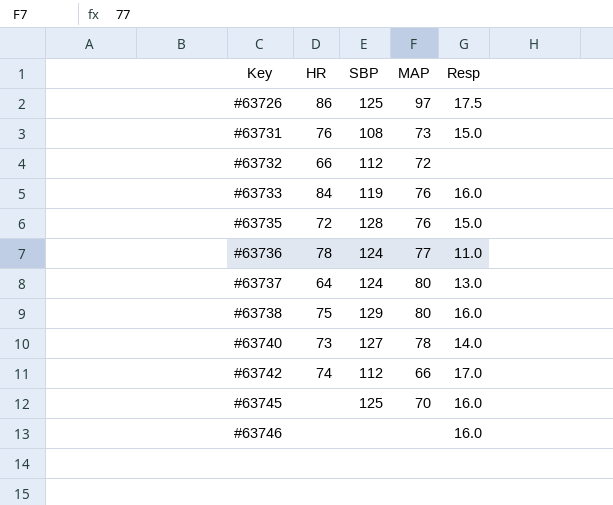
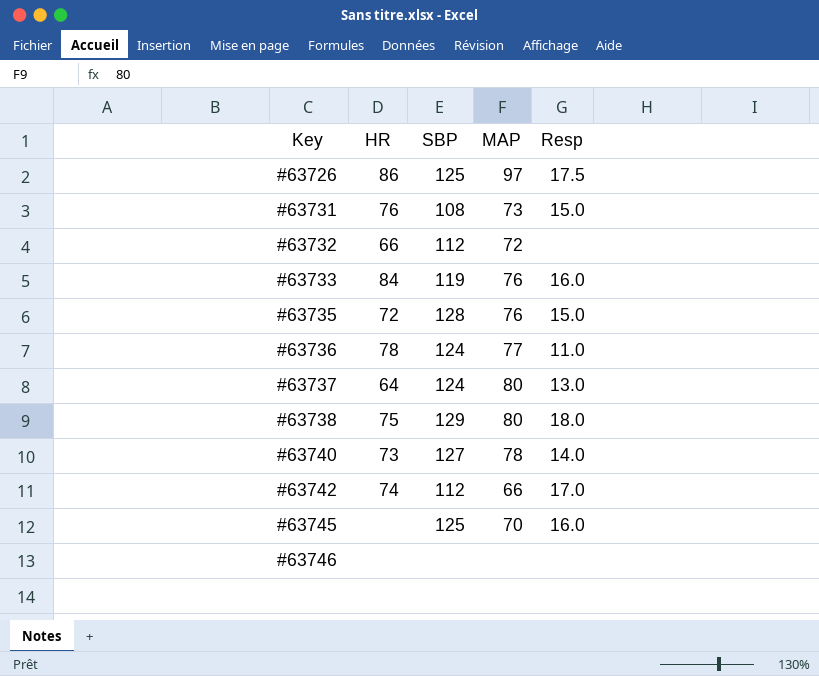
#63738 | Resp: 16.0 -> 18.0
#63746 | Resp: 16.0 -> none

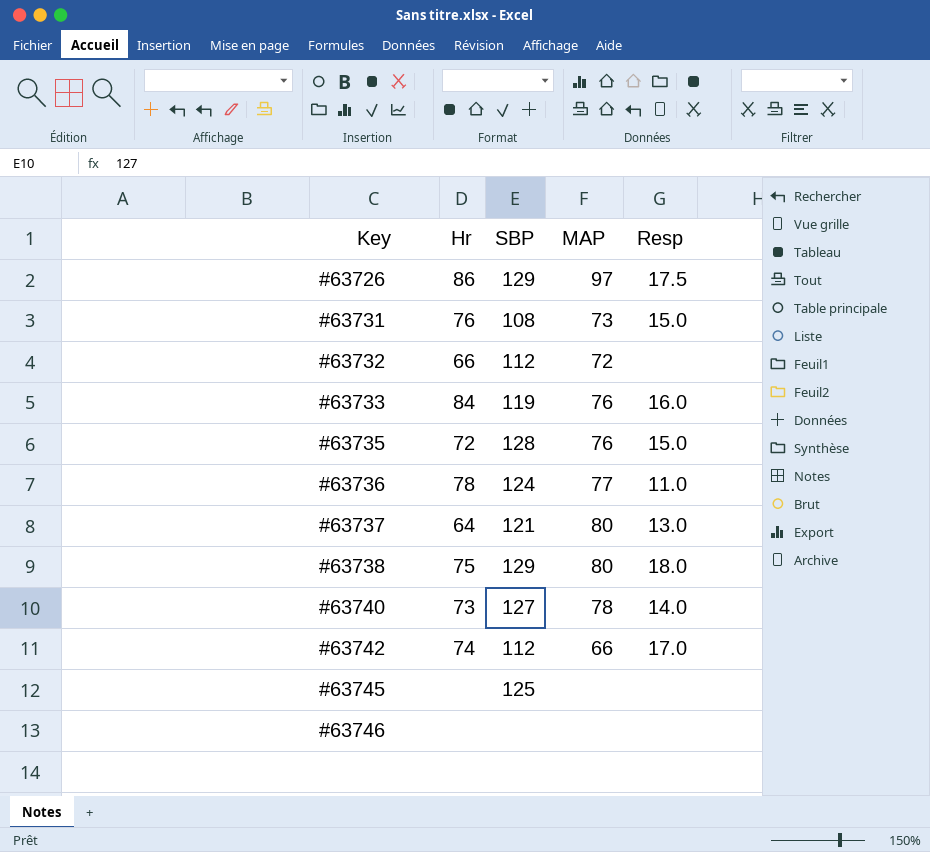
column name: HR -> Hr
#63726 | SBP: 125 -> 129
#63737 | SBP: 124 -> 121
#63745 | MAP: 70 -> none
#63745 | Resp: 16.0 -> none

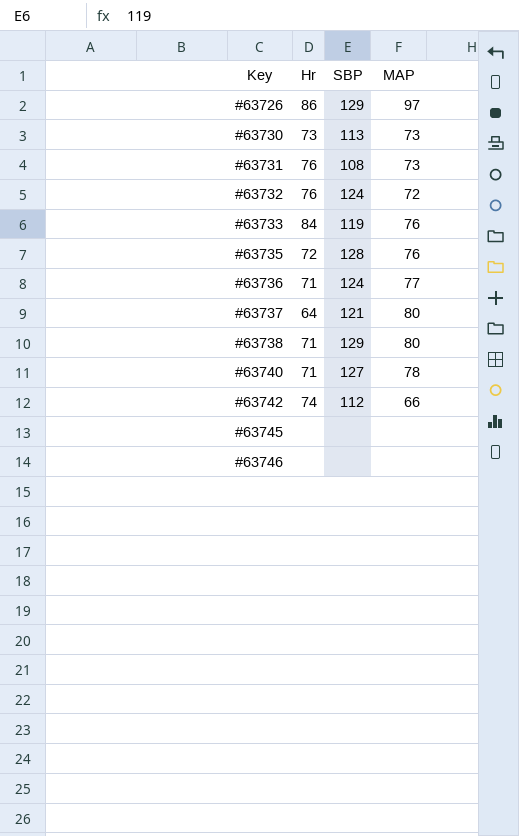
column Resp | position: 5 -> none
row #63730: none -> 73 | 113 | 73
#63732 | Hr: 66 -> 76
#63732 | SBP: 112 -> 124
#63736 | Hr: 78 -> 71
#63738 | Hr: 75 -> 71
#63740 | Hr: 73 -> 71
#63745 | SBP: 125 -> none

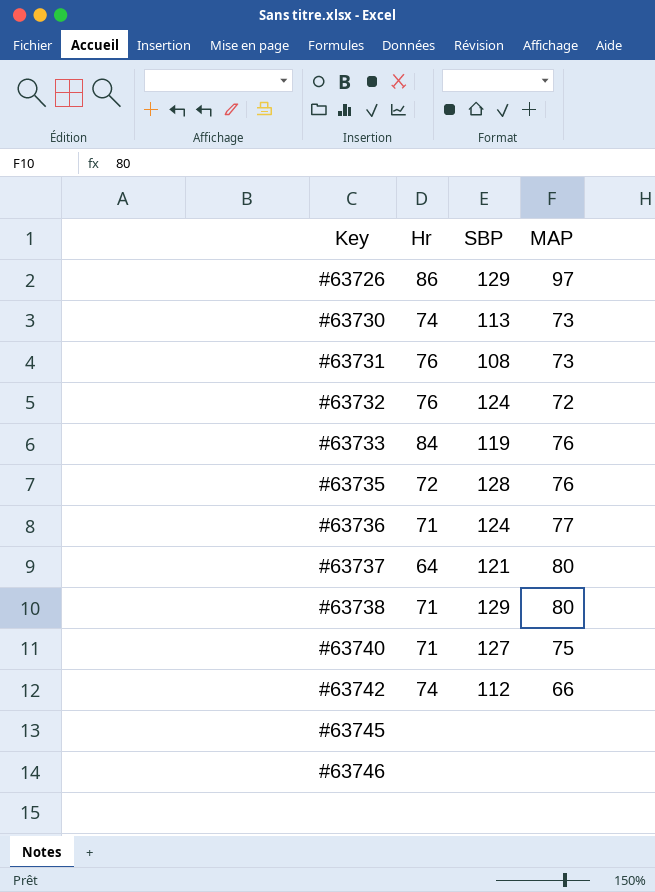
#63730 | Hr: 73 -> 74
#63740 | MAP: 78 -> 75

